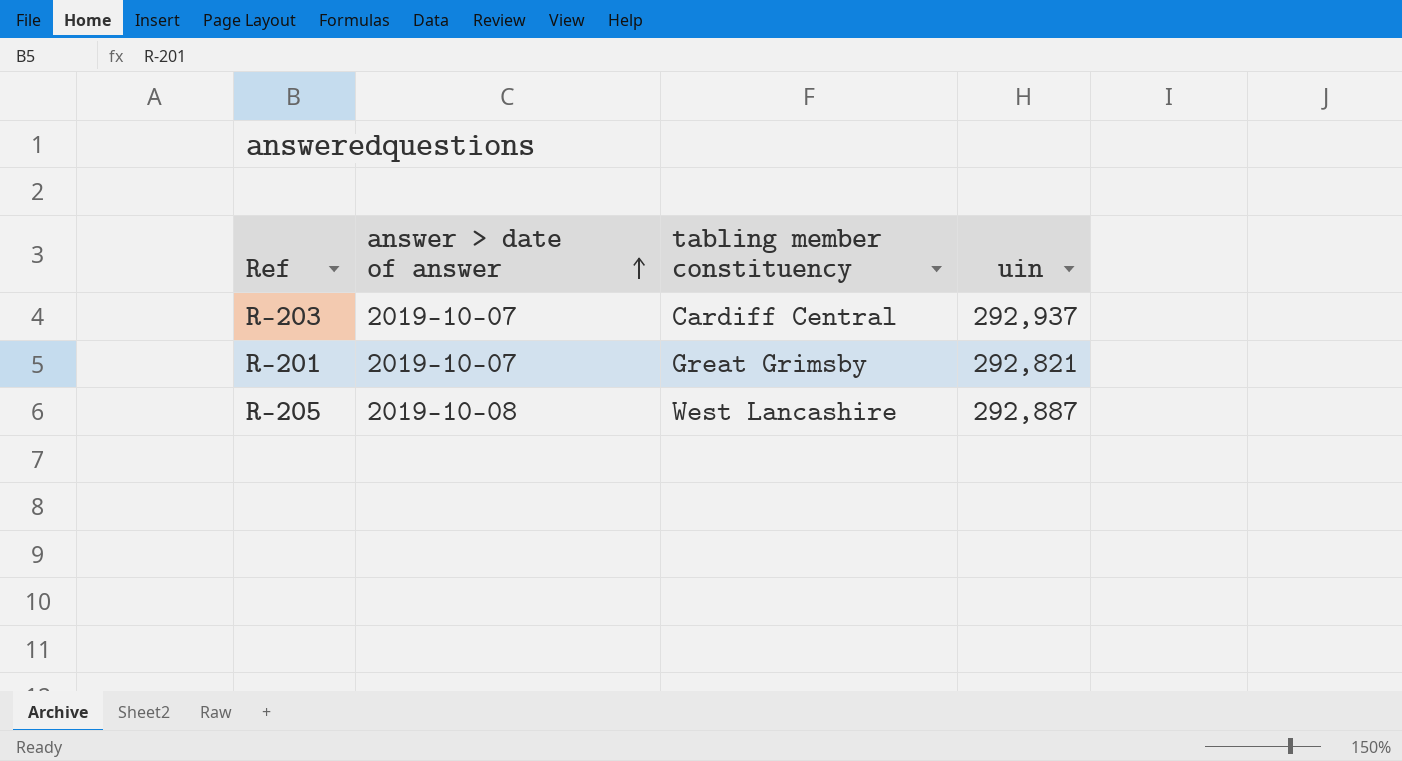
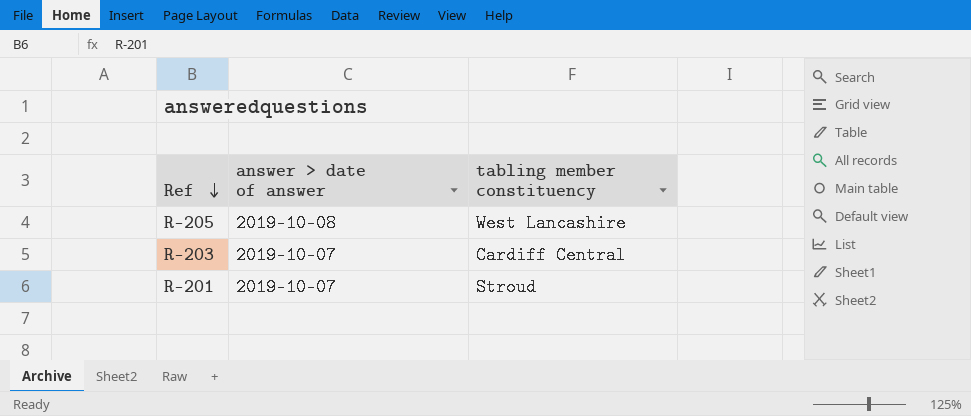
row order: answer > date of answer ascending -> Ref descending
column uin | position: 4 -> none
R-201 | tabling member constituency: Great Grimsby -> Stroud

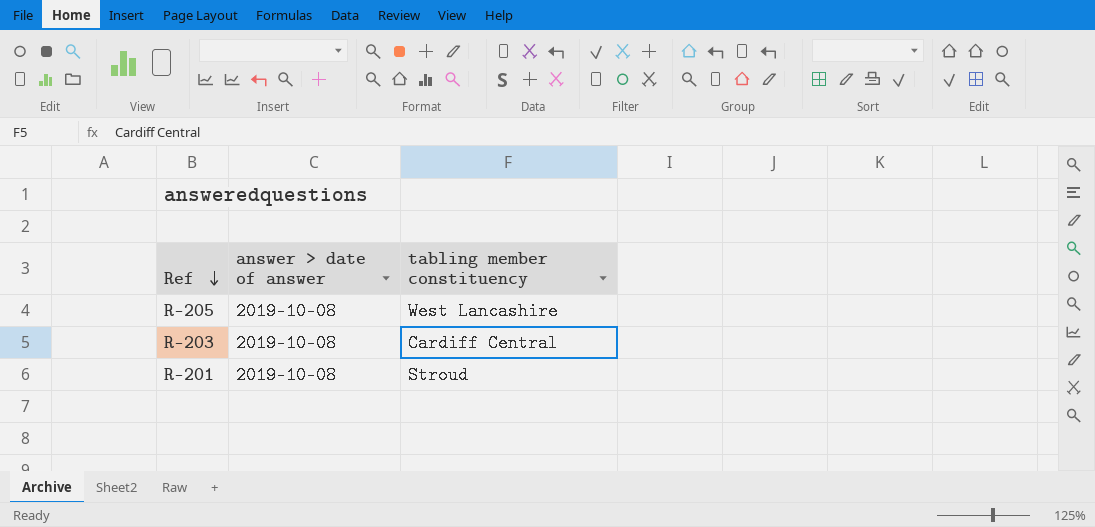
R-203 | answer > date of answer: 2019-10-07 -> 2019-10-08
R-201 | answer > date of answer: 2019-10-07 -> 2019-10-08

